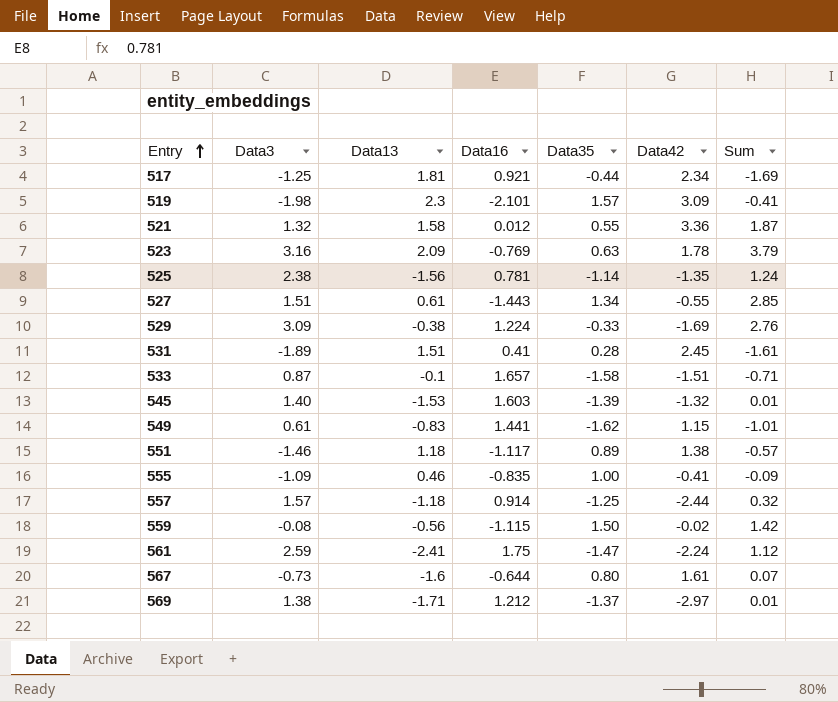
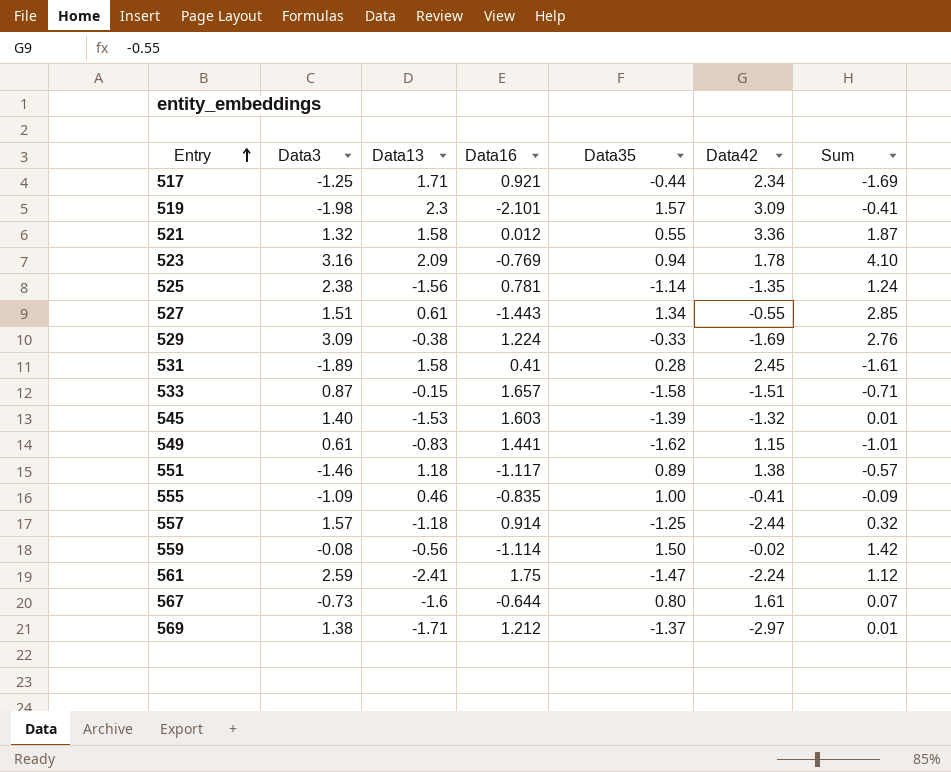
517 | Data13: 1.81 -> 1.71
523 | Data35: 0.63 -> 0.94
523 | Sum: 3.79 -> 4.10
531 | Data13: 1.51 -> 1.58
533 | Data13: -0.1 -> -0.15
559 | Data16: -1.115 -> -1.114

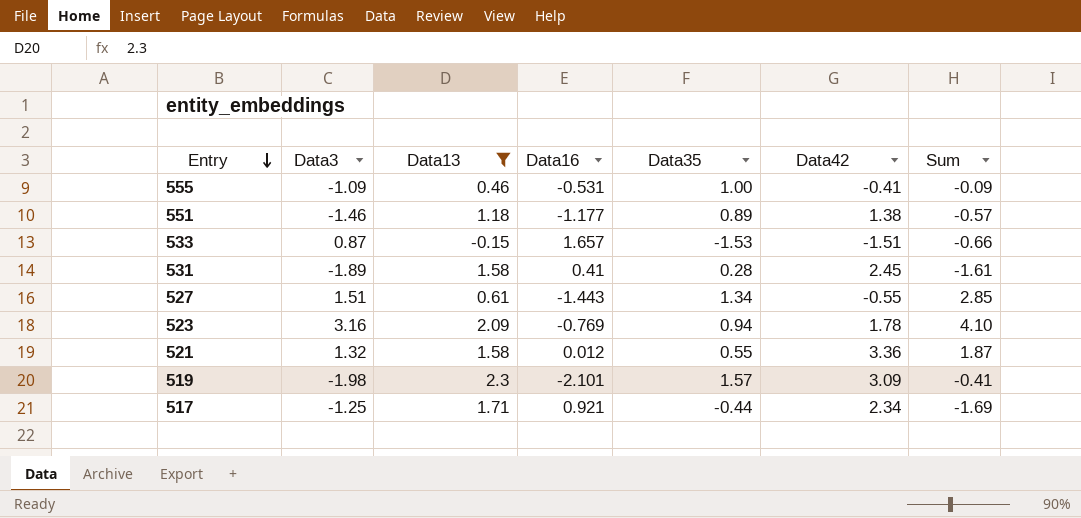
filter: none -> Data13 >= -0.15
row order: Entry ascending -> Entry descending
555 | Data16: -0.835 -> -0.531
551 | Data16: -1.117 -> -1.177
533 | Data35: -1.58 -> -1.53
533 | Sum: -0.71 -> -0.66

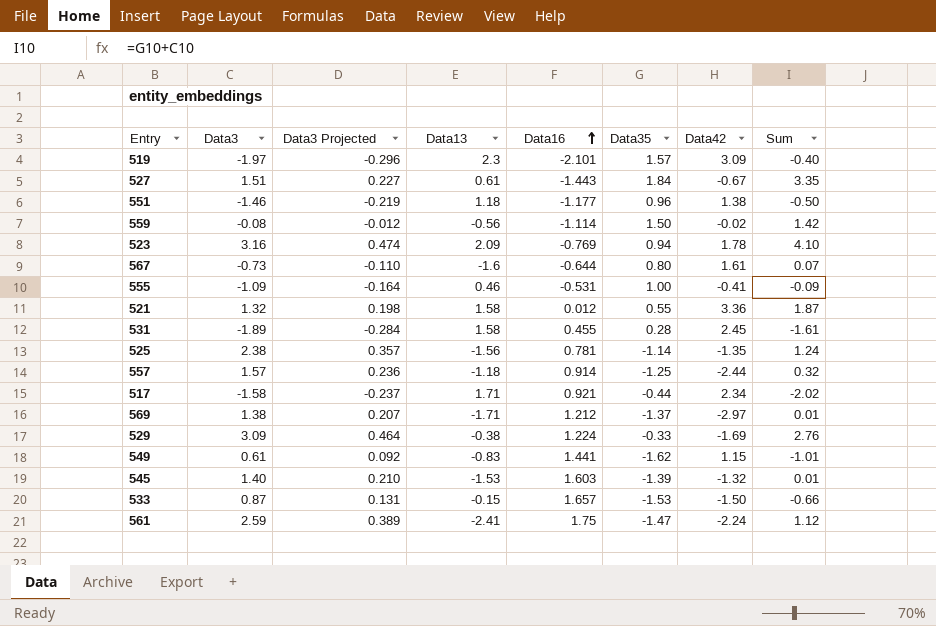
filter: Data13 >= -0.15 -> none
row order: Entry descending -> Data16 ascending
column Data3 Projected | formula: none -> [Data3] * 0.15
519 | Data3: -1.98 -> -1.97
519 | Sum: -0.41 -> -0.40
527 | Data35: 1.34 -> 1.84
527 | Data42: -0.55 -> -0.67
527 | Sum: 2.85 -> 3.35
551 | Data35: 0.89 -> 0.96
551 | Sum: -0.57 -> -0.50
531 | Data16: 0.41 -> 0.455
517 | Data3: -1.25 -> -1.58
517 | Sum: -1.69 -> -2.02
533 | Data42: -1.51 -> -1.50

